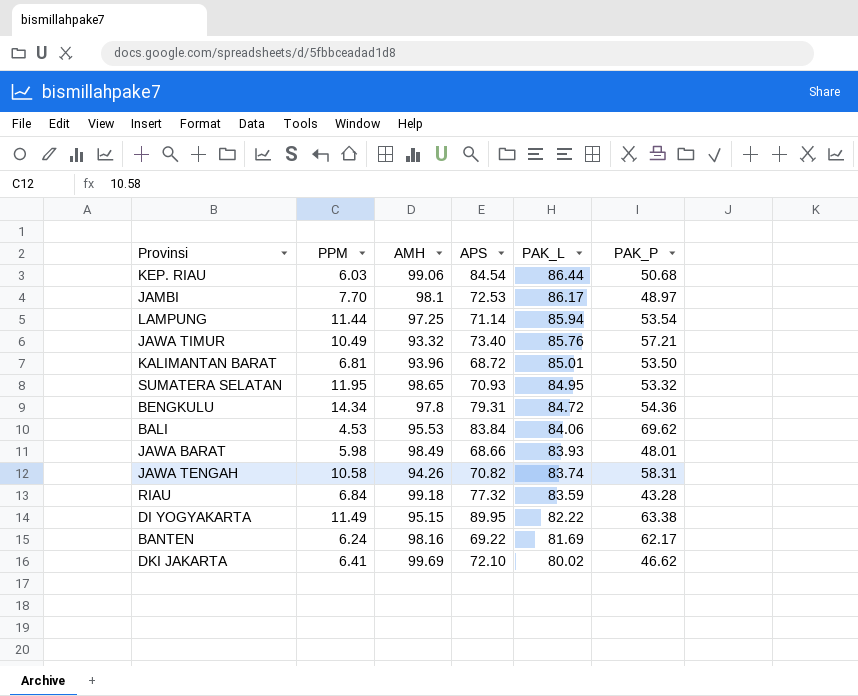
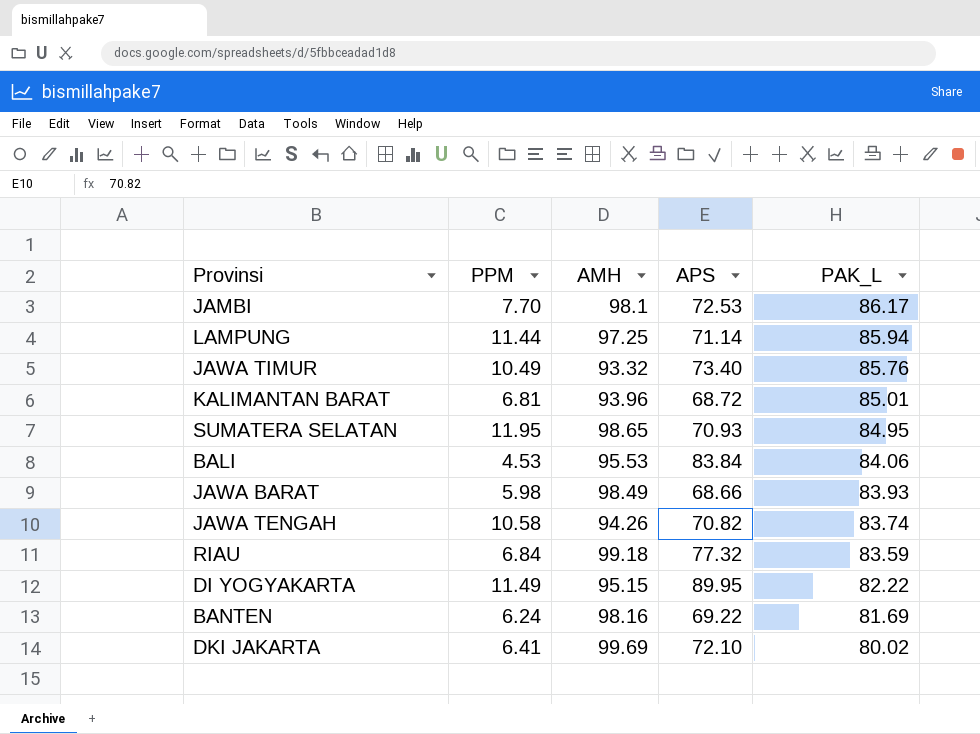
column PAK_P | position: 6 -> none
row KEP. RIAU: 6.03 | 99.06 | 84.54 | 86.44 | 50.68 -> none
row BENGKULU: 14.34 | 97.8 | 79.31 | 84.72 | 54.36 -> none

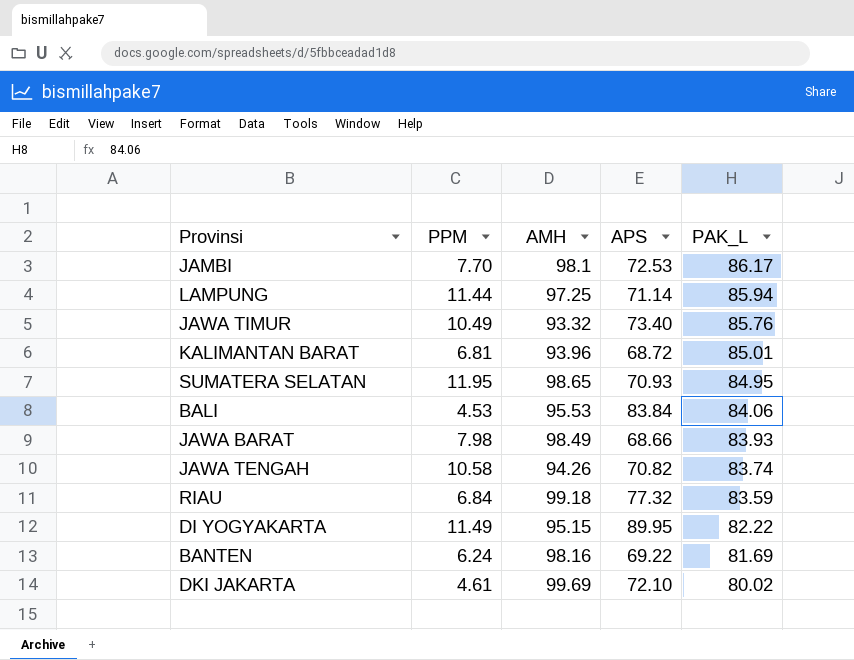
JAWA BARAT | PPM: 5.98 -> 7.98
DKI JAKARTA | PPM: 6.41 -> 4.61

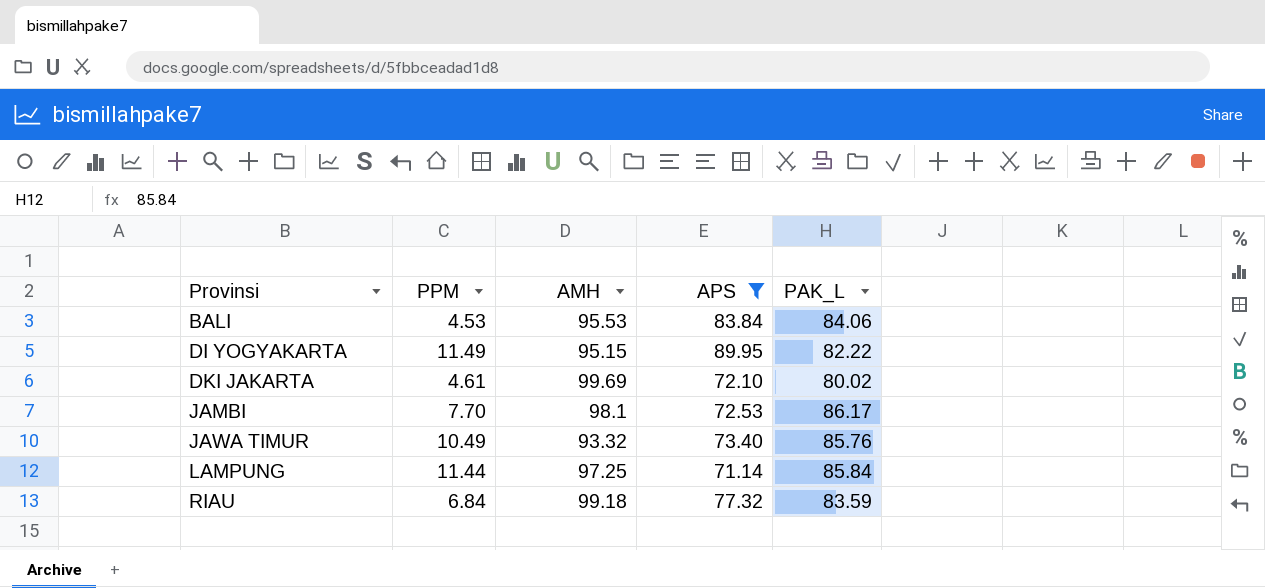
filter: none -> APS >= 71.14
row order: PAK_L descending -> Provinsi ascending
LAMPUNG | PAK_L: 85.94 -> 85.84

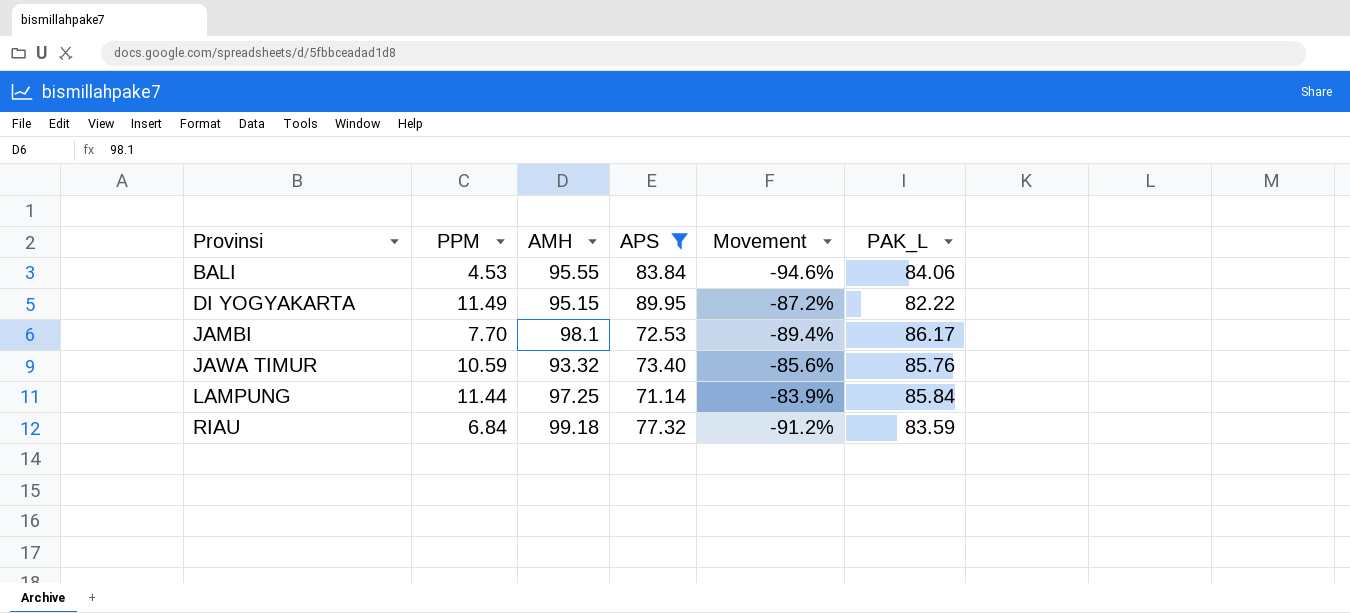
column Movement | formula: none -> ([PPM] - [APS]) / [APS]
row DKI JAKARTA: 4.61 | 99.69 | 72.10 | 80.02 -> none
BALI | AMH: 95.53 -> 95.55
JAWA TIMUR | PPM: 10.49 -> 10.59

